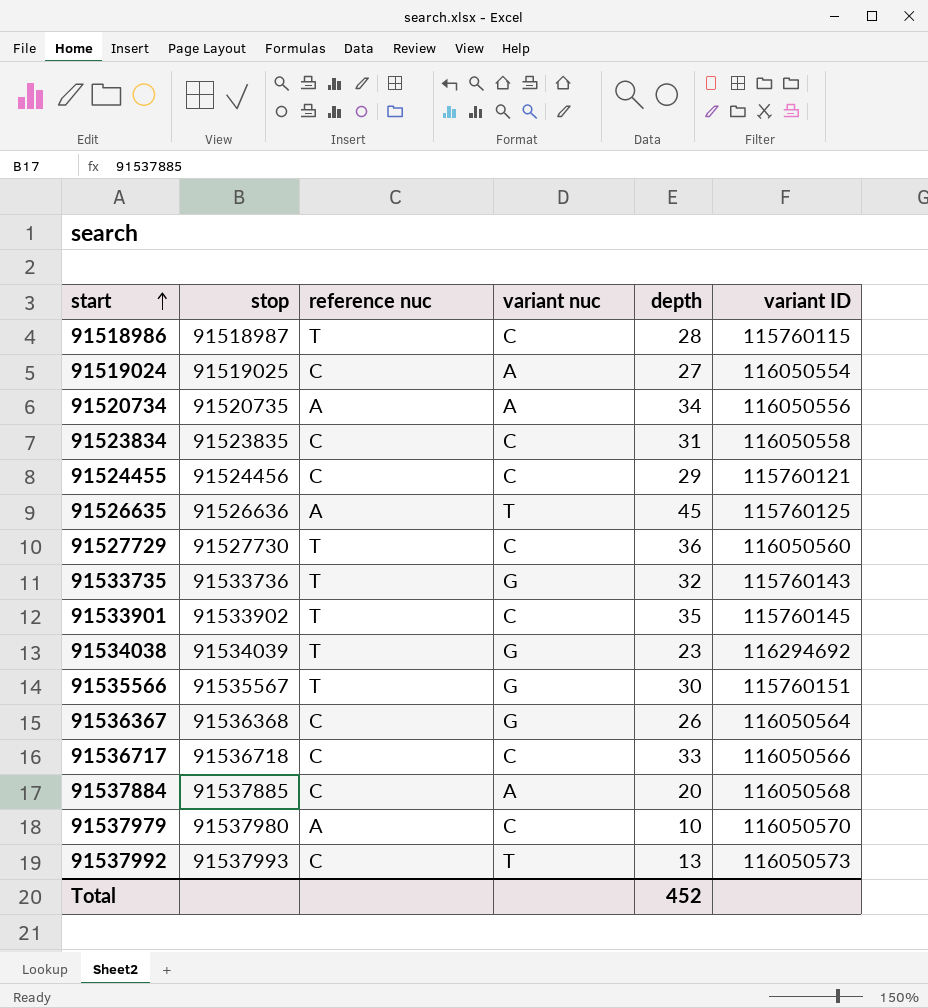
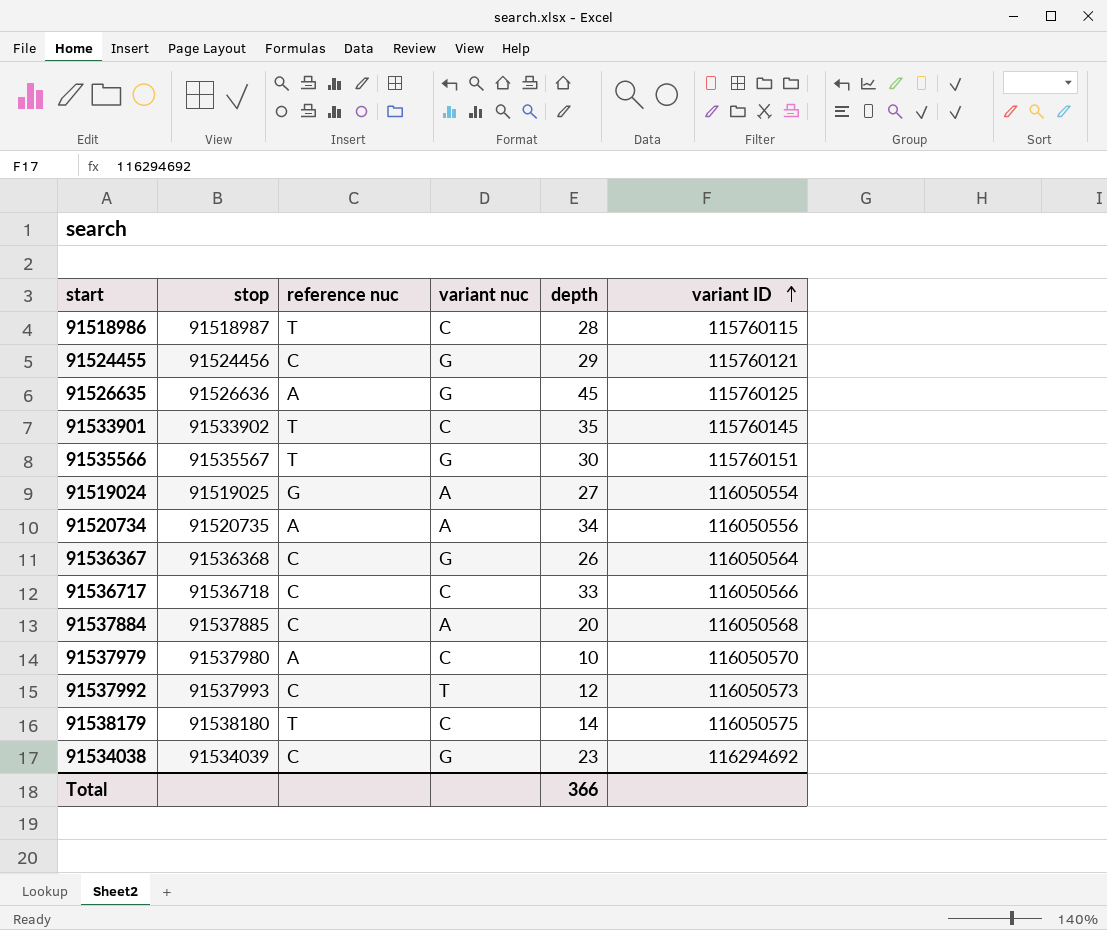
row order: start ascending -> variant ID ascending
row 91523834: 91523835 | C | C | 31 | 116050558 -> none
row 91527729: 91527730 | T | C | 36 | 116050560 -> none
row 91533735: 91533736 | T | G | 32 | 115760143 -> none
91524455 | variant nuc: C -> G
91526635 | variant nuc: T -> G
91519024 | reference nuc: C -> G
91537992 | depth: 13 -> 12
row 91538179: none -> 91538180 | T | C | 14 | 116050575
91534038 | reference nuc: T -> C
Total | depth: 452 -> 366

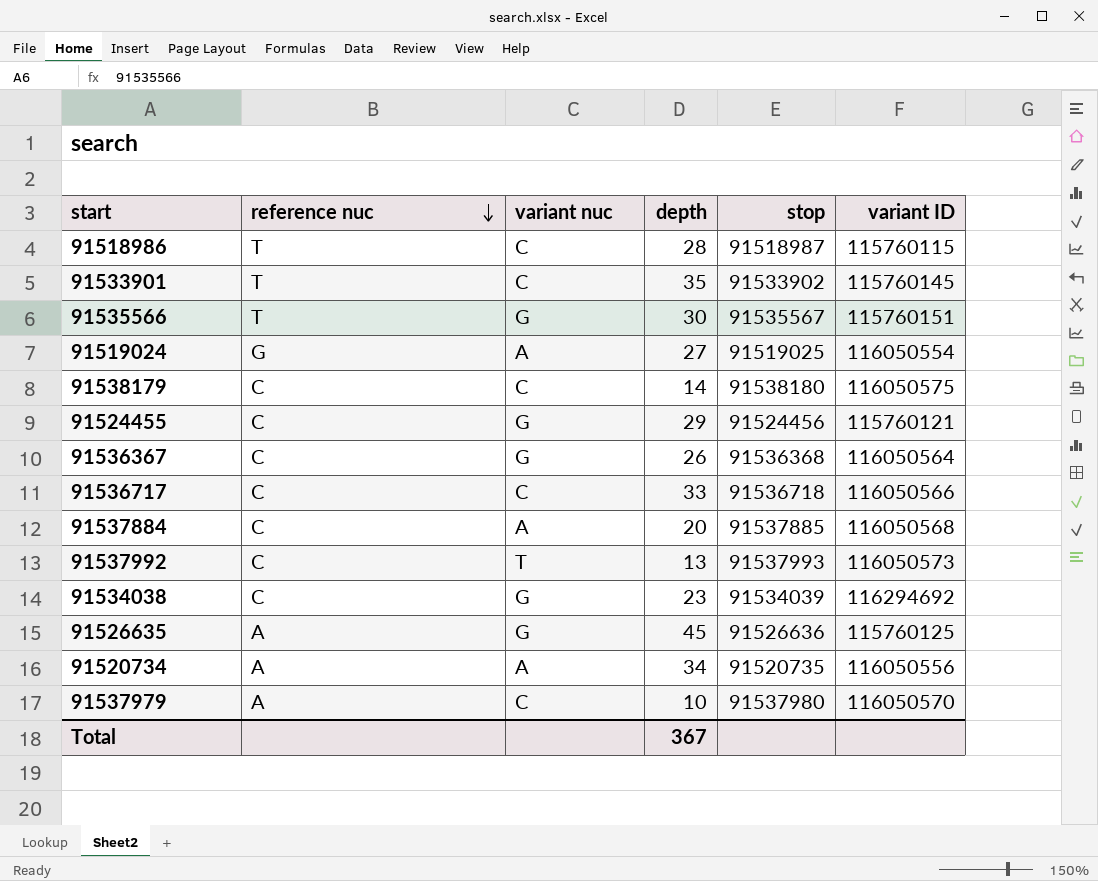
row order: variant ID ascending -> reference nuc descending
column stop | position: 2 -> 5
91538179 | reference nuc: T -> C
91537992 | depth: 12 -> 13
Total | depth: 366 -> 367

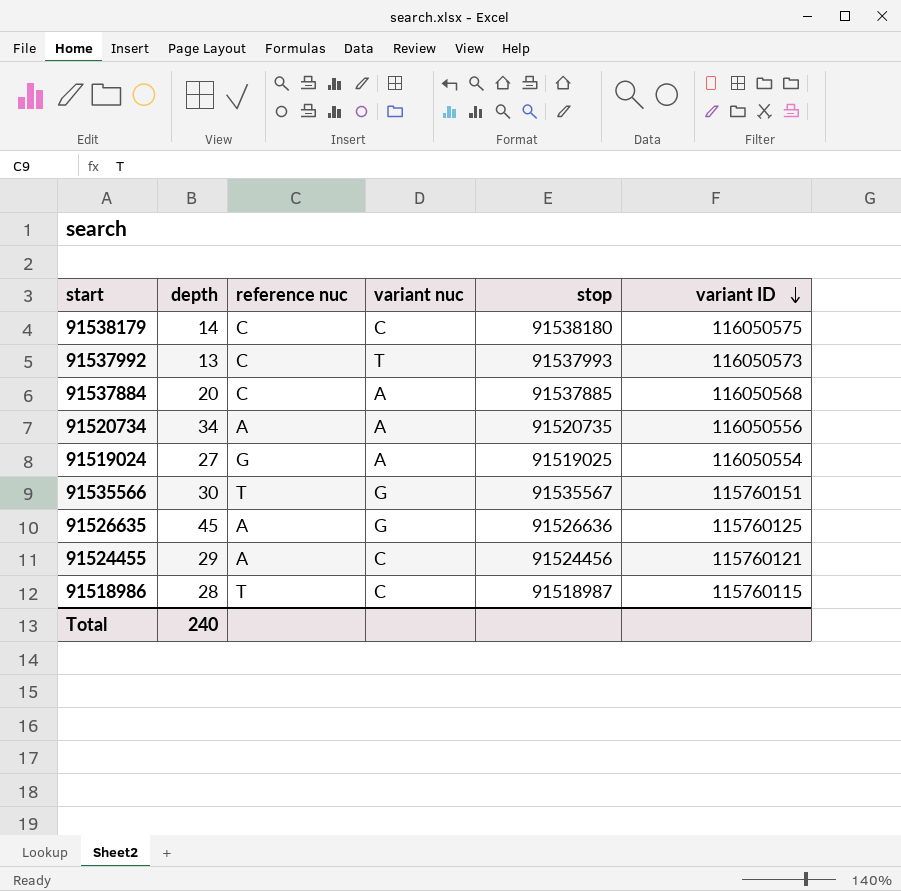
row order: reference nuc descending -> variant ID descending
column depth | position: 4 -> 2
row 91533901: T | C | 35 | 91533902 | 115760145 -> none
row 91536367: C | G | 26 | 91536368 | 116050564 -> none
row 91536717: C | C | 33 | 91536718 | 116050566 -> none
row 91534038: C | G | 23 | 91534039 | 116294692 -> none
row 91537979: A | C | 10 | 91537980 | 116050570 -> none
91524455 | reference nuc: C -> A
91524455 | variant nuc: G -> C
Total | depth: 367 -> 240

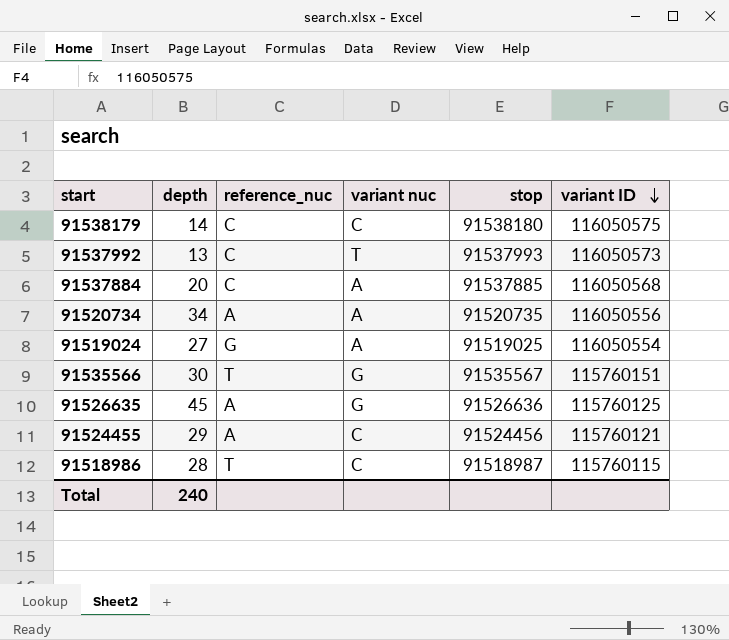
column name: reference nuc -> reference_nuc

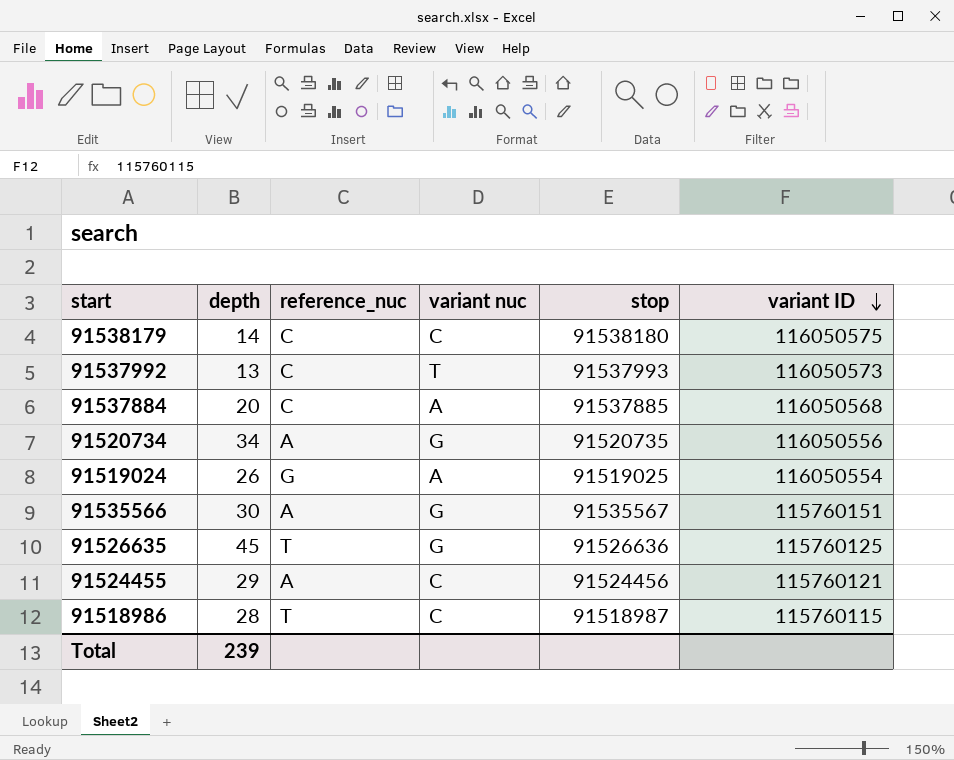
91520734 | variant nuc: A -> G
91519024 | depth: 27 -> 26
91535566 | reference_nuc: T -> A
91526635 | reference_nuc: A -> T
Total | depth: 240 -> 239

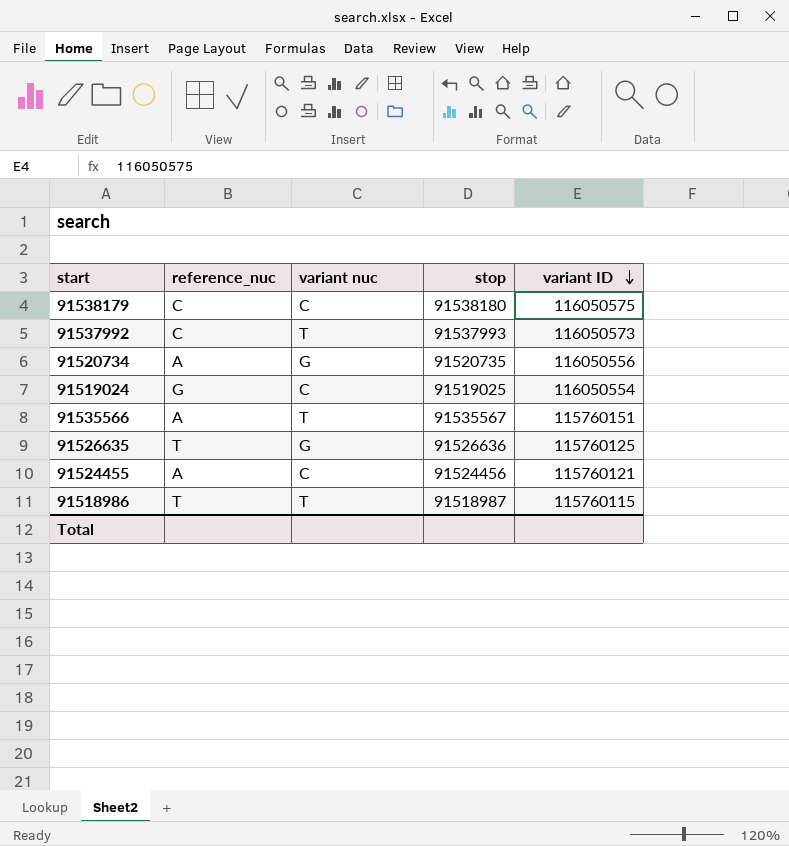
column depth | position: 2 -> none
row 91537884: 20 | C | A | 91537885 | 116050568 -> none
91519024 | variant nuc: A -> C
91535566 | variant nuc: G -> T
91518986 | variant nuc: C -> T

